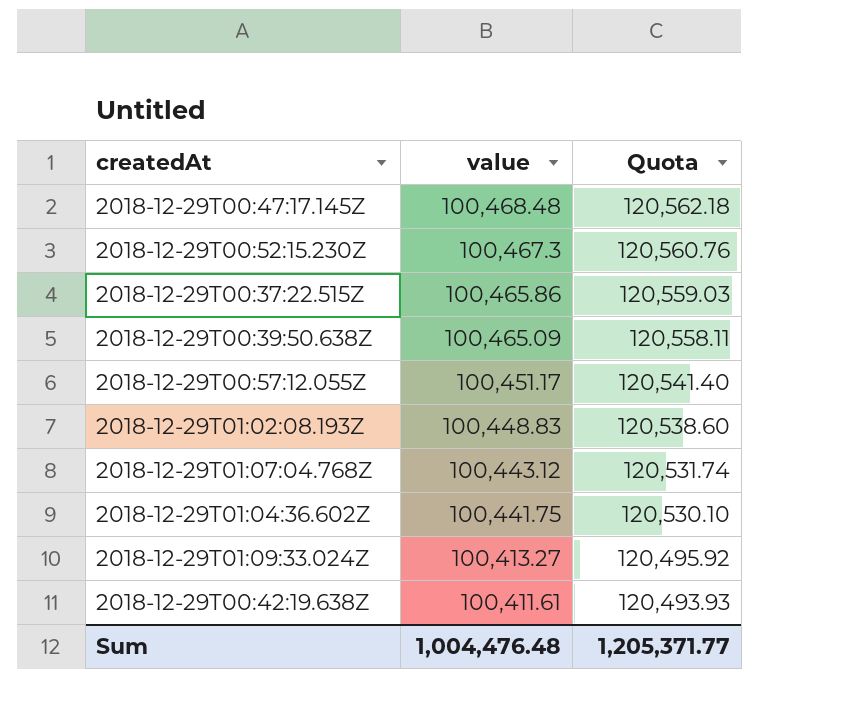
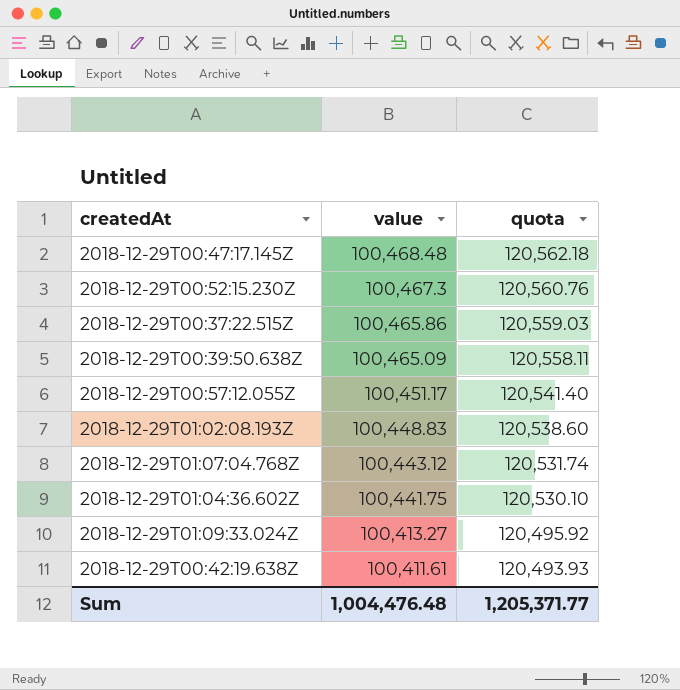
column name: Quota -> quota

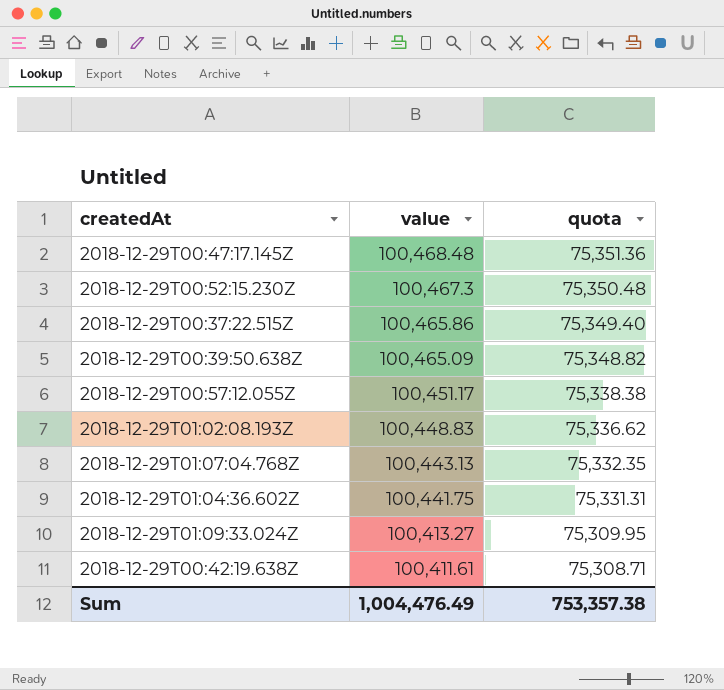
column quota | formula: [value] * 1.2 -> [value] * 0.75
2018-12-29T01:07:04.768Z | value: 100,443.12 -> 100,443.13
Sum | value: 1,004,476.48 -> 1,004,476.49
Sum | quota: 1,205,371.77 -> 753,357.38

